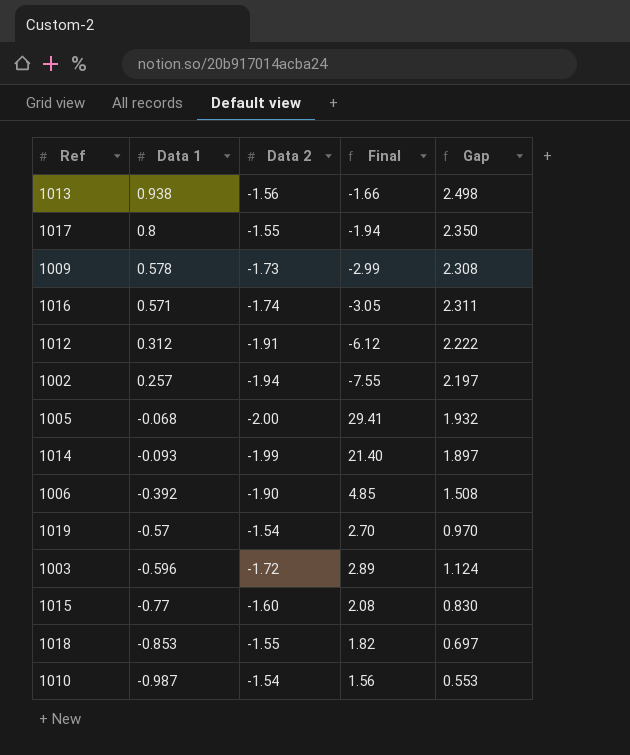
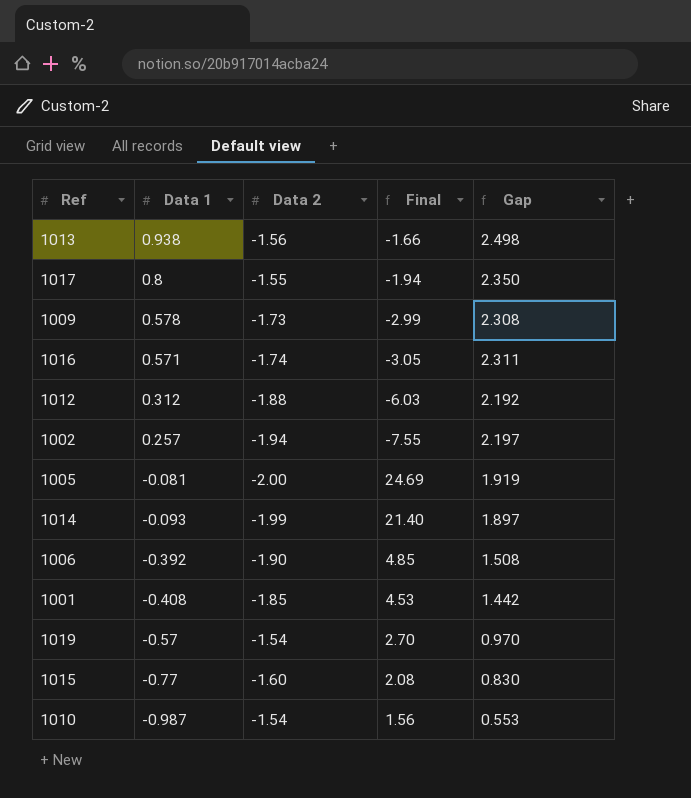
row 1003: -0.596 | -1.72 | 2.89 | 1.124 -> none
row 1018: -0.853 | -1.55 | 1.82 | 0.697 -> none
1012 | Data 2: -1.91 -> -1.88
1012 | Final: -6.12 -> -6.03
1012 | Gap: 2.222 -> 2.192
1005 | Data 1: -0.068 -> -0.081
1005 | Final: 29.41 -> 24.69
1005 | Gap: 1.932 -> 1.919
row 1001: none -> -0.408 | -1.85 | 4.53 | 1.442

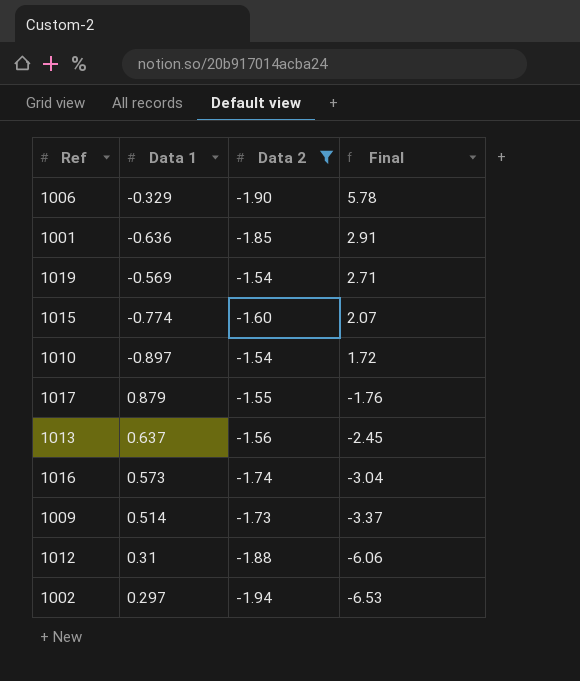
filter: none -> Data 2 >= -1.94
row order: Data 1 descending -> Final descending
column Gap | formula: [Data 1] - [Data 2] -> none
1006 | Data 1: -0.392 -> -0.329
1006 | Final: 4.85 -> 5.78
1001 | Data 1: -0.408 -> -0.636
1001 | Final: 4.53 -> 2.91
1019 | Data 1: -0.57 -> -0.569
1019 | Final: 2.70 -> 2.71
1015 | Data 1: -0.77 -> -0.774
1015 | Final: 2.08 -> 2.07
1010 | Data 1: -0.987 -> -0.897
1010 | Final: 1.56 -> 1.72
1017 | Data 1: 0.8 -> 0.879
1017 | Final: -1.94 -> -1.76
1013 | Data 1: 0.938 -> 0.637
1013 | Final: -1.66 -> -2.45
1016 | Data 1: 0.571 -> 0.573
1016 | Final: -3.05 -> -3.04
1009 | Data 1: 0.578 -> 0.514
1009 | Final: -2.99 -> -3.37
1012 | Data 1: 0.312 -> 0.31
1012 | Final: -6.03 -> -6.06
1002 | Data 1: 0.257 -> 0.297
1002 | Final: -7.55 -> -6.53

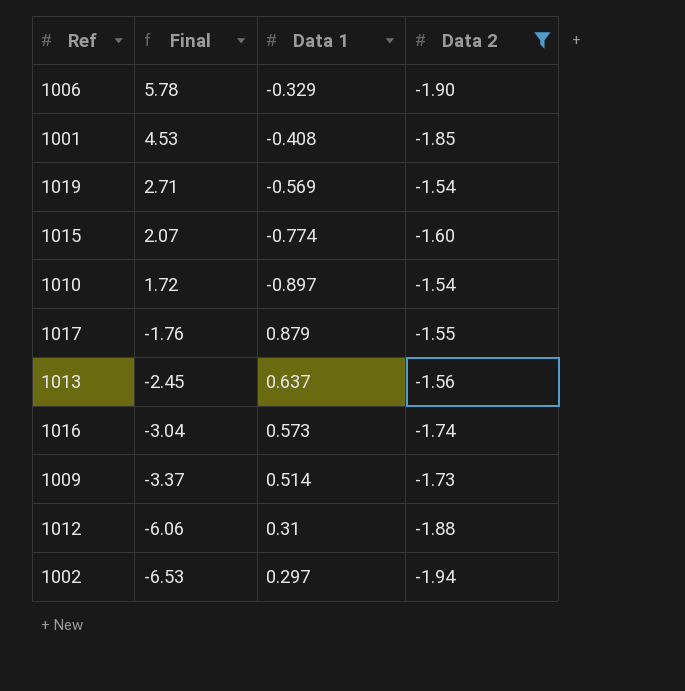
column Final | position: 4 -> 2
1001 | Final: 2.91 -> 4.53
1001 | Data 1: -0.636 -> -0.408

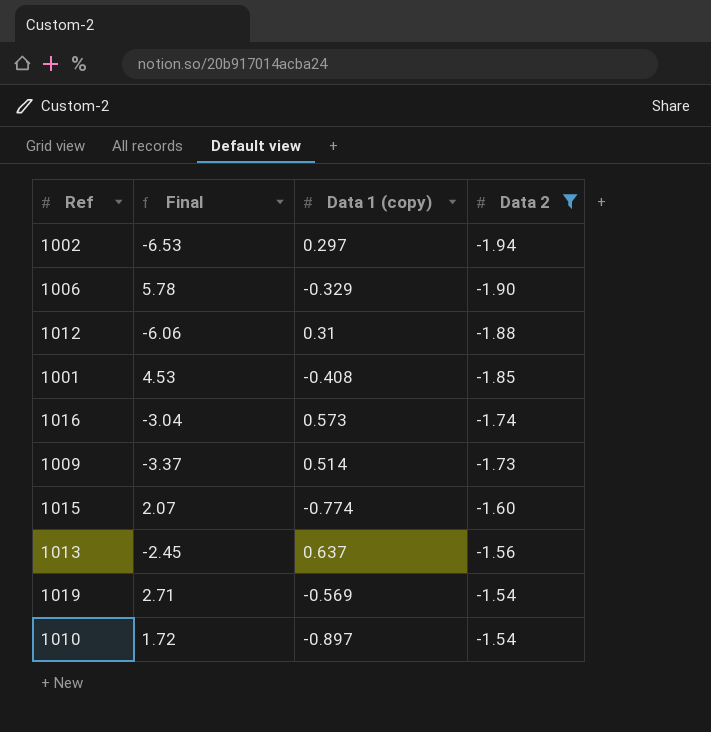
row order: Final descending -> Data 2 ascending
column name: Data 1 -> Data 1 (copy)
row 1017: -1.76 | 0.879 | -1.55 -> none

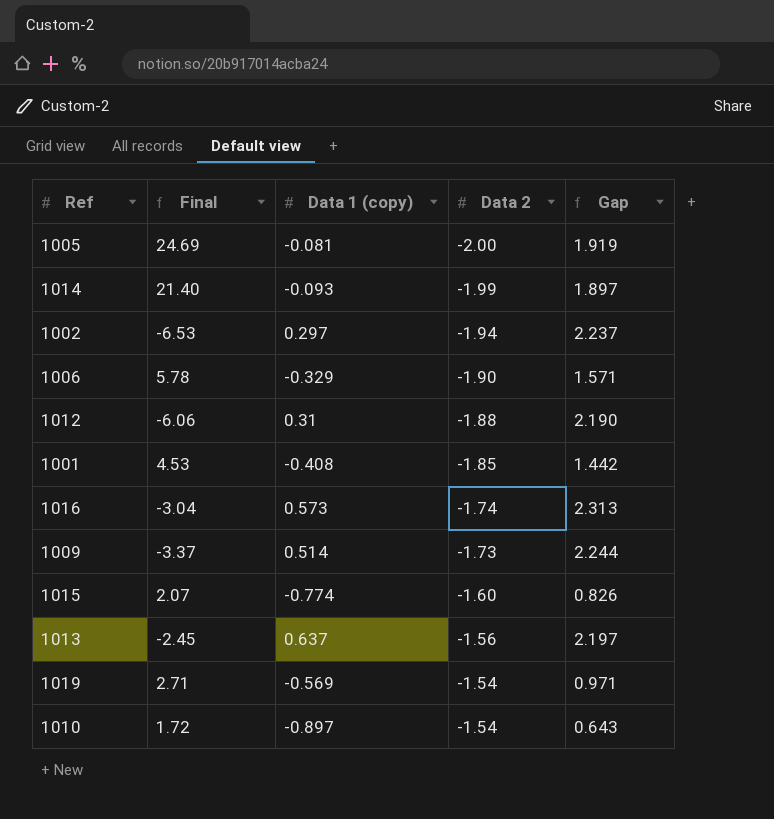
filter: Data 2 >= -1.94 -> none
column Gap | formula: none -> [Data 1 (copy)] - [Data 2]

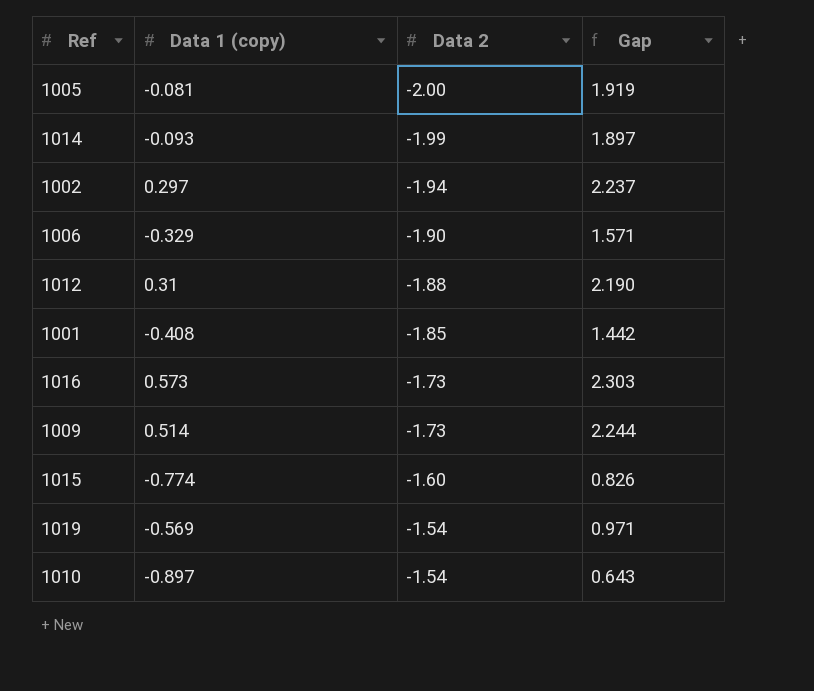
column Final | formula: [Data 2] / [Data 1 (copy)] -> none
row 1013: -2.45 | 0.637 | -1.56 | 2.197 -> none
1016 | Data 2: -1.74 -> -1.73
1016 | Gap: 2.313 -> 2.303

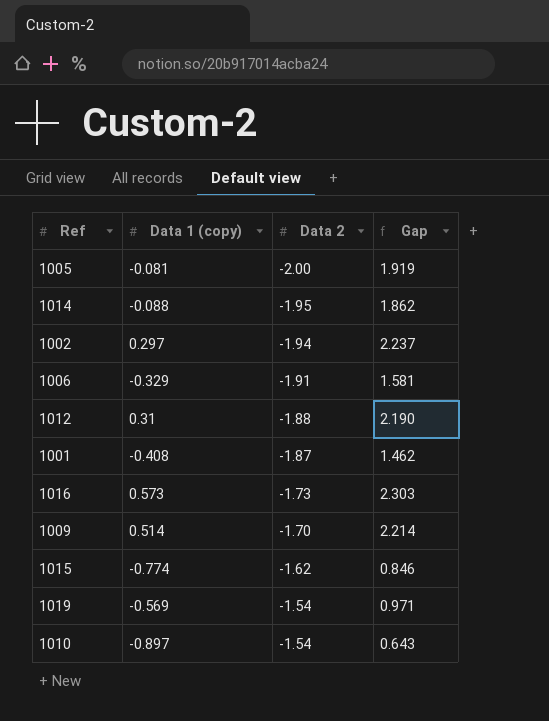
1014 | Data 1 (copy): -0.093 -> -0.088
1014 | Data 2: -1.99 -> -1.95
1014 | Gap: 1.897 -> 1.862
1006 | Data 2: -1.90 -> -1.91
1006 | Gap: 1.571 -> 1.581
1001 | Data 2: -1.85 -> -1.87
1001 | Gap: 1.442 -> 1.462
1009 | Data 2: -1.73 -> -1.70
1009 | Gap: 2.244 -> 2.214
1015 | Data 2: -1.60 -> -1.62
1015 | Gap: 0.826 -> 0.846

